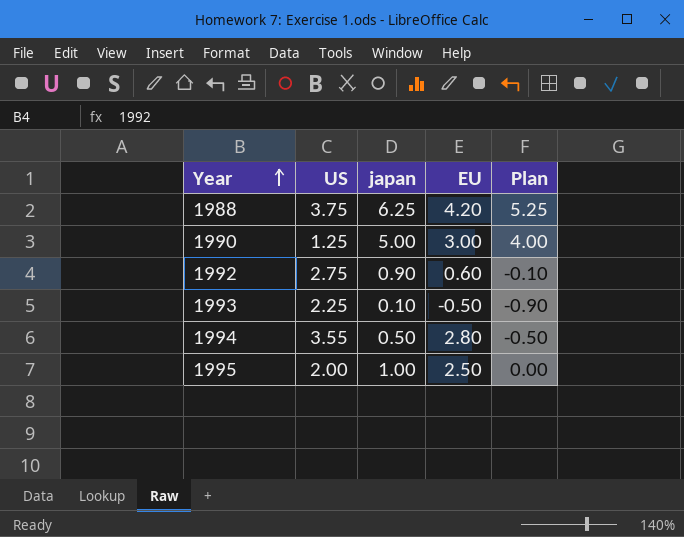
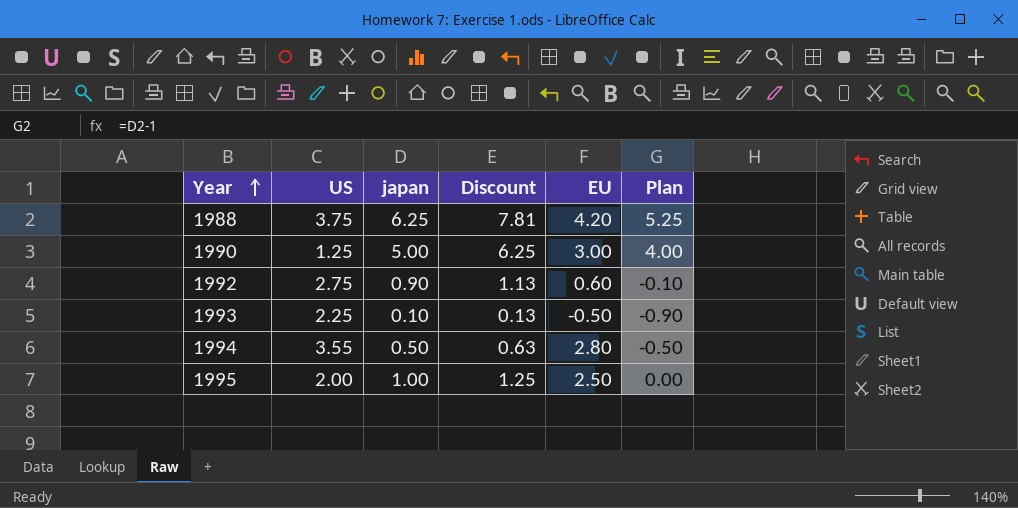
column Discount | formula: none -> [japan] * 1.25

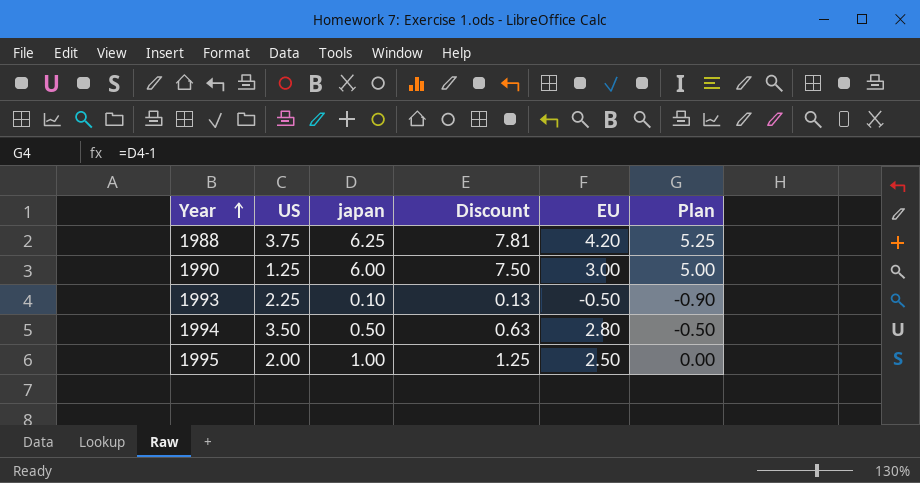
row 1992: 2.75 | 0.90 | 1.13 | 0.60 | -0.10 -> none
1990 | japan: 5.00 -> 6.00
1990 | Discount: 6.25 -> 7.50
1990 | Plan: 4.00 -> 5.00
1994 | US: 3.55 -> 3.50

